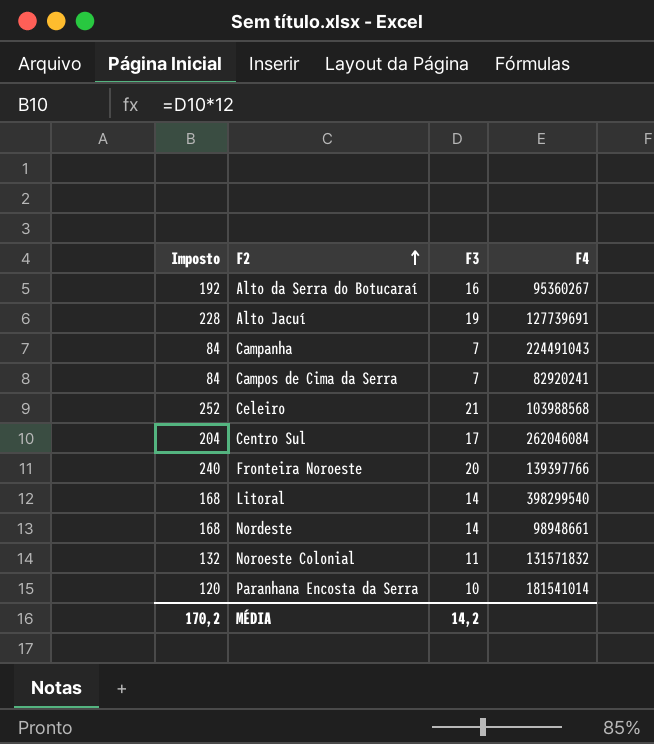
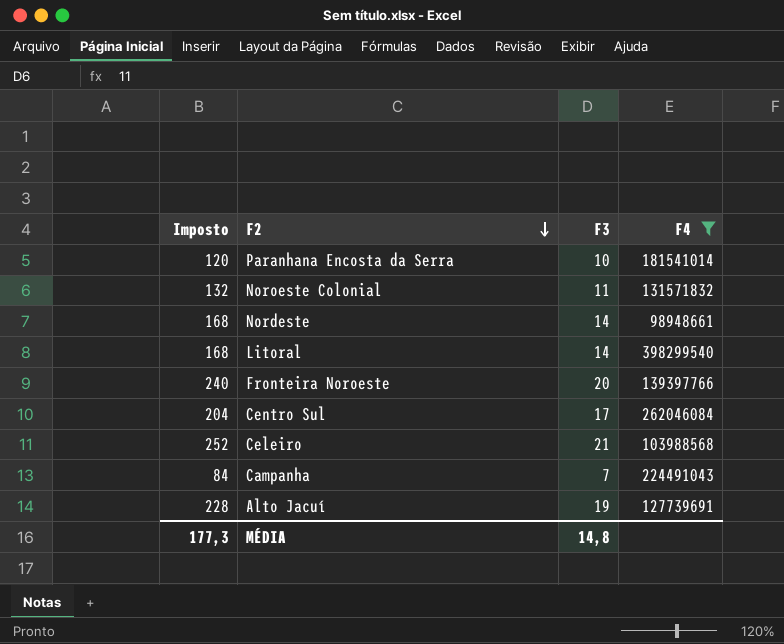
filter: none -> F4 >= 98948661
row order: F2 ascending -> F2 descending
MÉDIA | Imposto: 170,2 -> 177,3
MÉDIA | F3: 14,2 -> 14,8

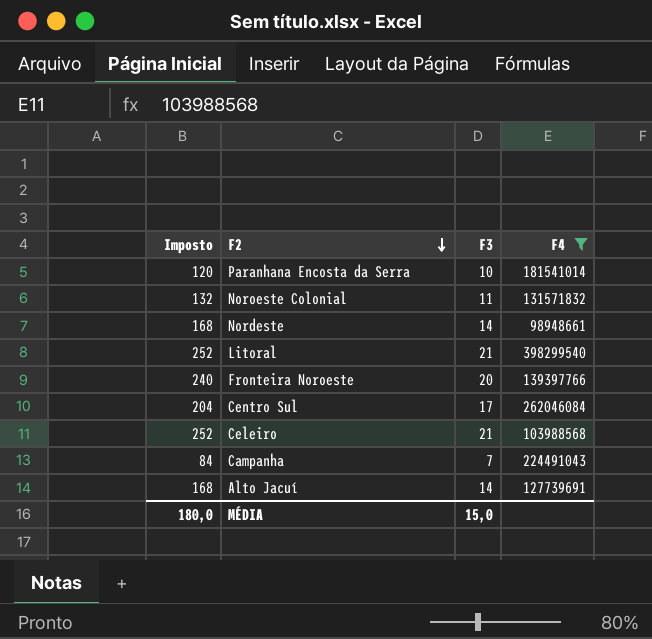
Litoral | Imposto: 168 -> 252
Litoral | F3: 14 -> 21
Alto Jacuí | Imposto: 228 -> 168
Alto Jacuí | F3: 19 -> 14
MÉDIA | Imposto: 177,3 -> 180,0
MÉDIA | F3: 14,8 -> 15,0

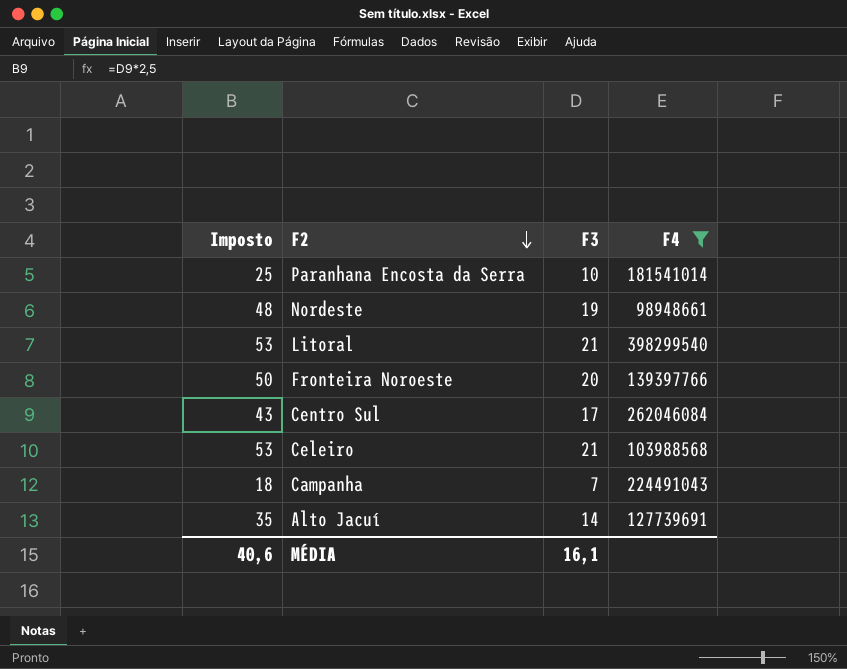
column Imposto | formula: [F3] * 12 -> [F3] * 2,5
row Noroeste Colonial: 132 | 11 | 131571832 -> none
Nordeste | F3: 14 -> 19
MÉDIA | Imposto: 180,0 -> 40,6
MÉDIA | F3: 15,0 -> 16,1

